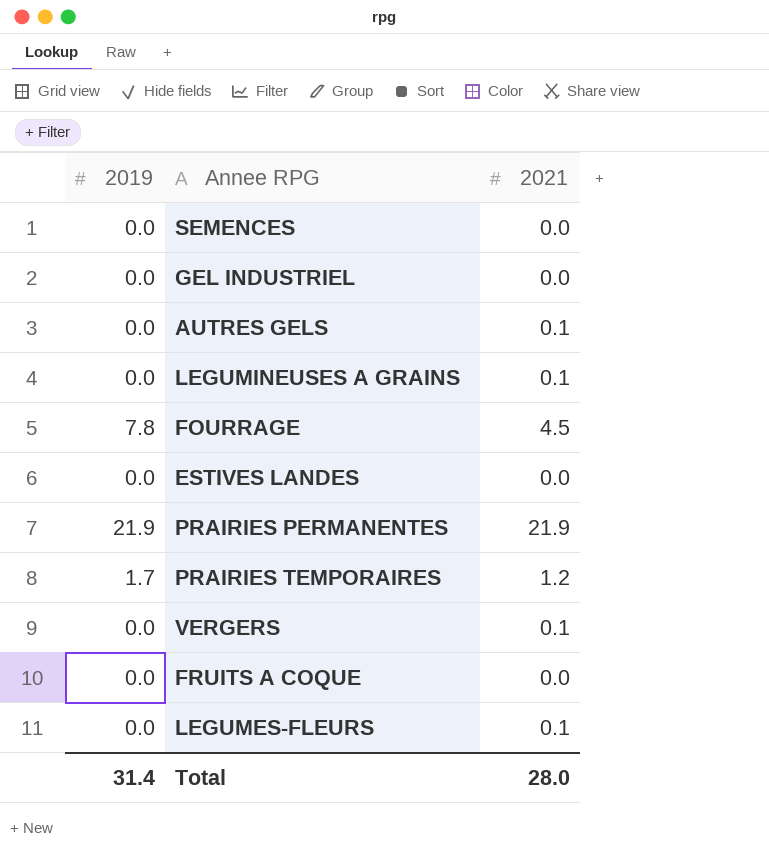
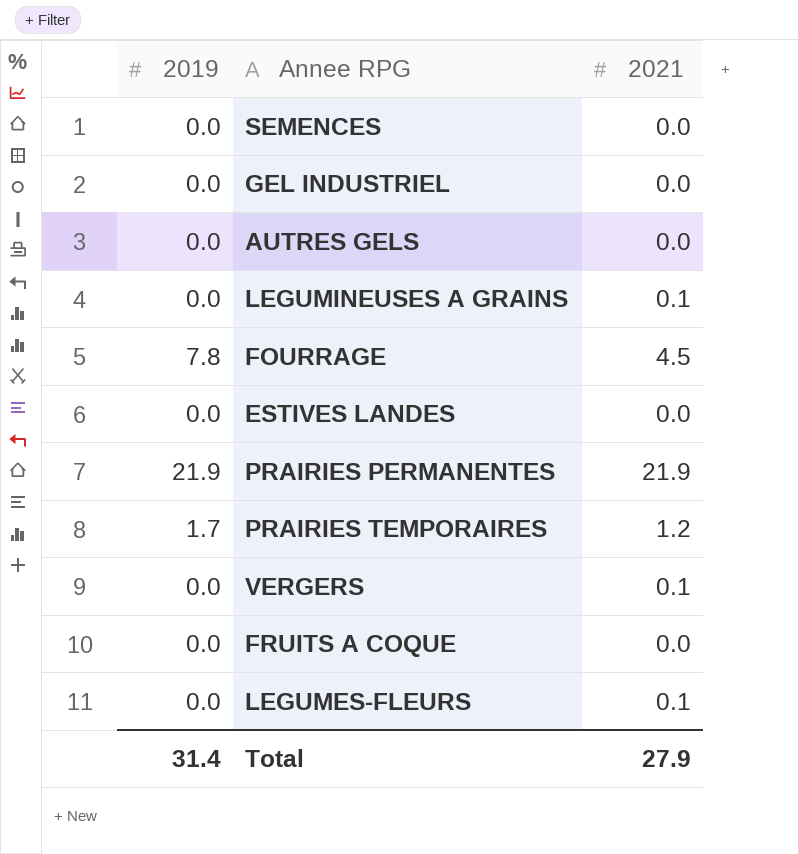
AUTRES GELS | 2021: 0.1 -> 0.0
Total | 2021: 28.0 -> 27.9

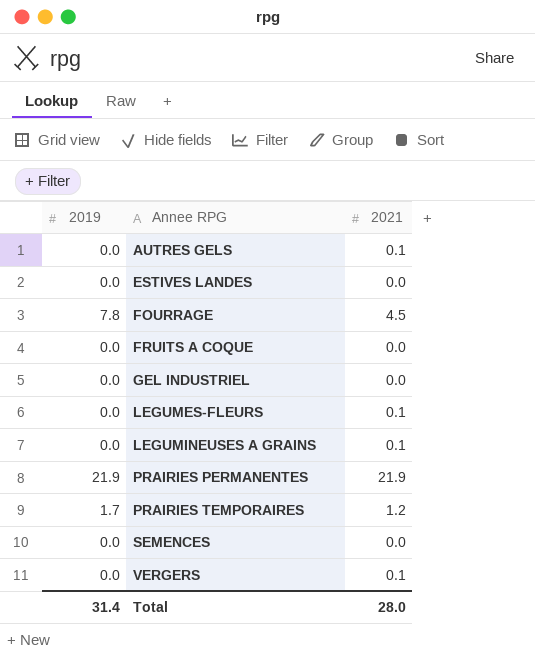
row order: none -> Annee RPG ascending
AUTRES GELS | 2021: 0.0 -> 0.1
Total | 2021: 27.9 -> 28.0

